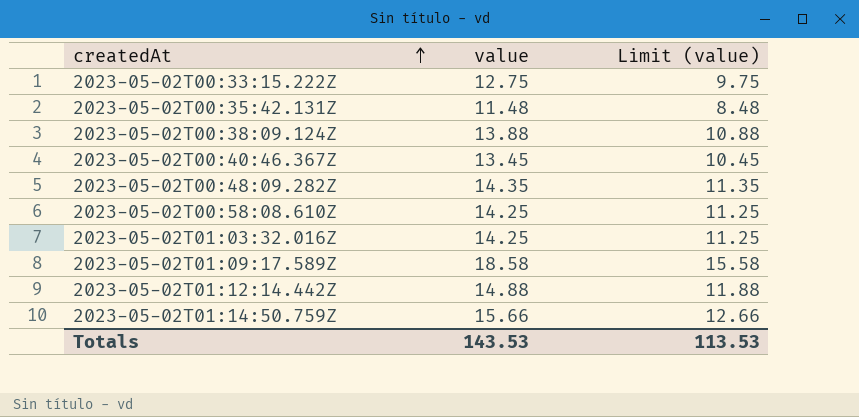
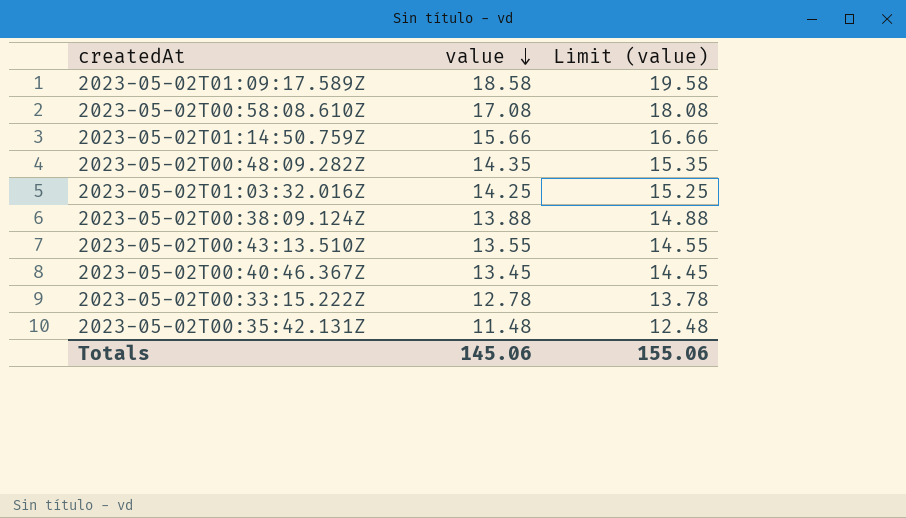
row order: createdAt ascending -> value descending
column Limit (value) | formula: [value] - 3 -> [value] + 1
row 2023-05-02T01:12:14.442Z: 14.88 | 11.88 -> none
2023-05-02T00:58:08.610Z | value: 14.25 -> 17.08
row 2023-05-02T00:43:13.510Z: none -> 13.55 | 14.55
2023-05-02T00:33:15.222Z | value: 12.75 -> 12.78
Totals | value: 143.53 -> 145.06
Totals | Limit (value): 113.53 -> 155.06

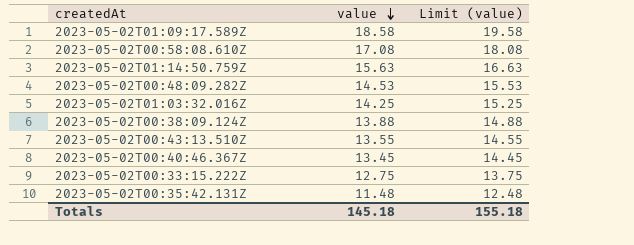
2023-05-02T01:14:50.759Z | value: 15.66 -> 15.63
2023-05-02T01:14:50.759Z | Limit (value): 16.66 -> 16.63
2023-05-02T00:48:09.282Z | value: 14.35 -> 14.53
2023-05-02T00:48:09.282Z | Limit (value): 15.35 -> 15.53
2023-05-02T00:33:15.222Z | value: 12.78 -> 12.75
2023-05-02T00:33:15.222Z | Limit (value): 13.78 -> 13.75
Totals | value: 145.06 -> 145.18
Totals | Limit (value): 155.06 -> 155.18

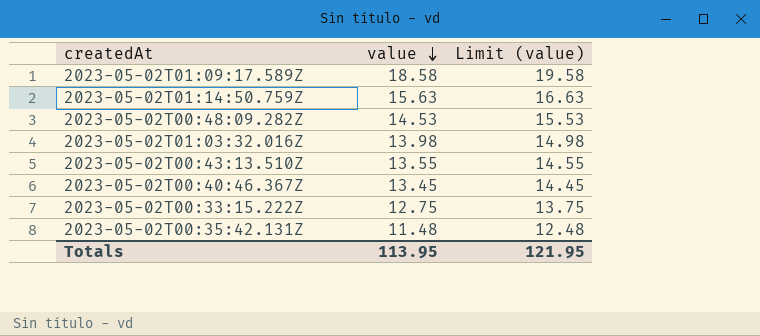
row 2023-05-02T00:58:08.610Z: 17.08 | 18.08 -> none
row 2023-05-02T00:38:09.124Z: 13.88 | 14.88 -> none
2023-05-02T01:03:32.016Z | value: 14.25 -> 13.98
2023-05-02T01:03:32.016Z | Limit (value): 15.25 -> 14.98
Totals | value: 145.18 -> 113.95
Totals | Limit (value): 155.18 -> 121.95

